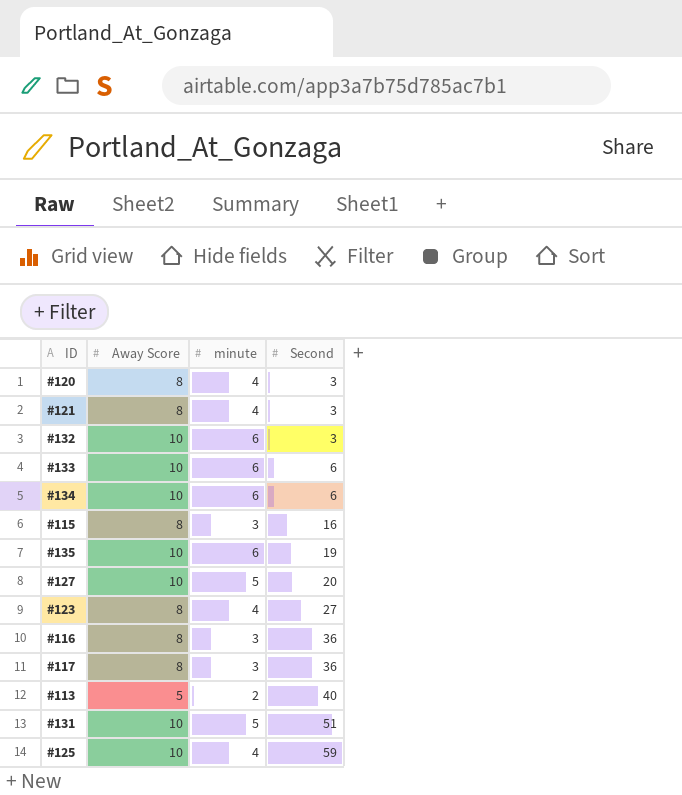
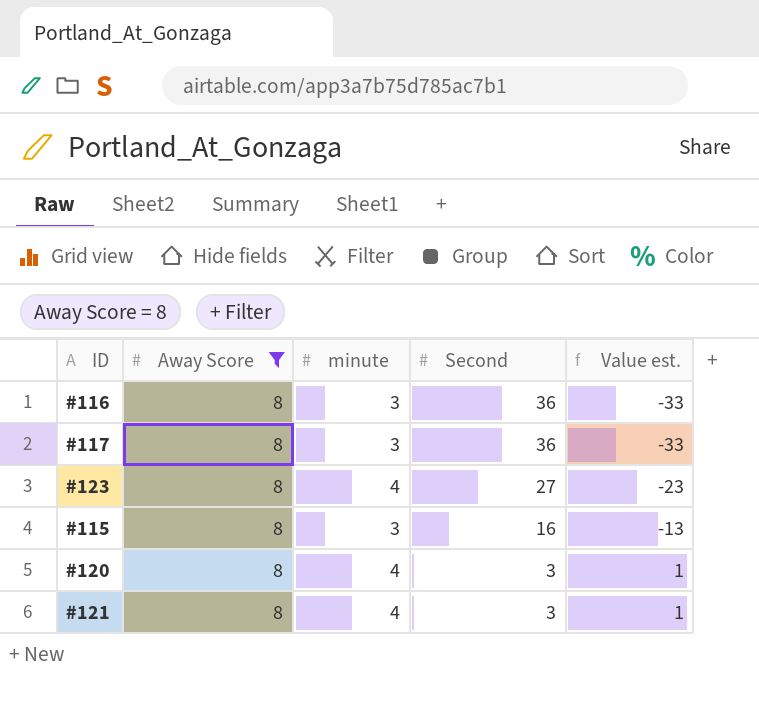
filter: none -> Away Score = 8
row order: Second ascending -> Second descending
column Value est. | formula: none -> [minute] - [Second]

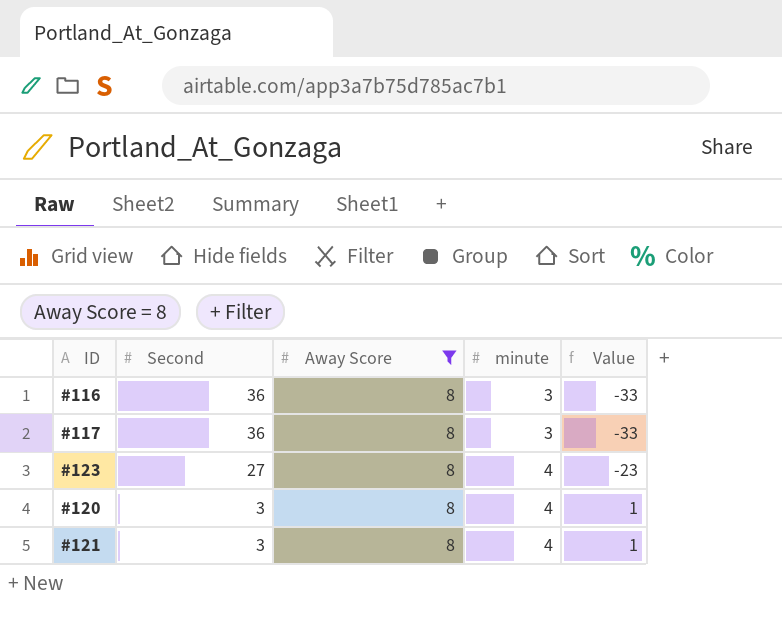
column Second | position: 4 -> 2
column name: Value est. -> Value
row #115: 8 | 3 | 16 | -13 -> none

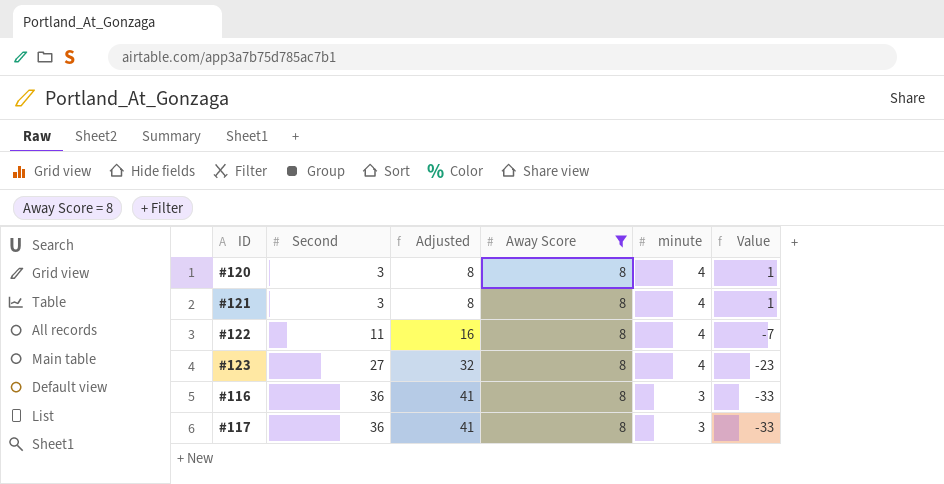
row order: Second descending -> Second ascending
column Adjusted | formula: none -> [Second] + 5
row #122: none -> 11 | 16 | 8 | 4 | -7

